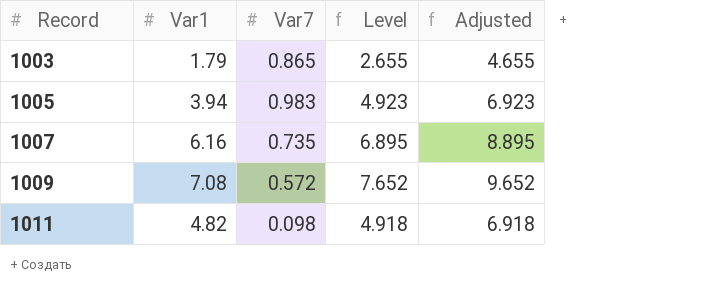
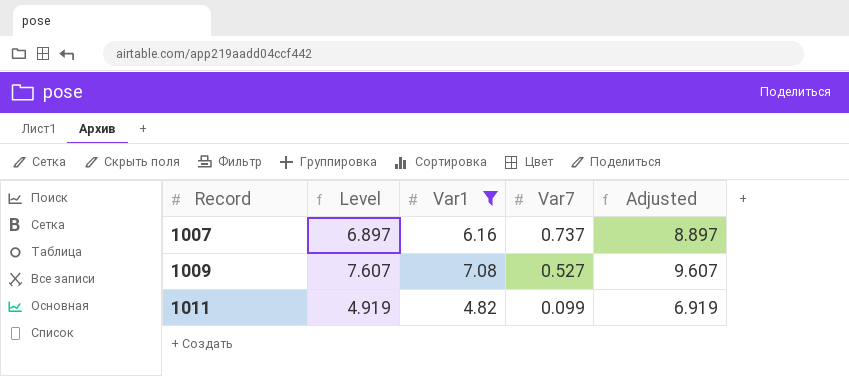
filter: none -> Var1 >= 4.82
column Level | position: 4 -> 2
1007 | Level: 6.895 -> 6.897
1007 | Var7: 0.735 -> 0.737
1007 | Adjusted: 8.895 -> 8.897
1009 | Level: 7.652 -> 7.607
1009 | Var7: 0.572 -> 0.527
1009 | Adjusted: 9.652 -> 9.607
1011 | Level: 4.918 -> 4.919
1011 | Var7: 0.098 -> 0.099
1011 | Adjusted: 6.918 -> 6.919

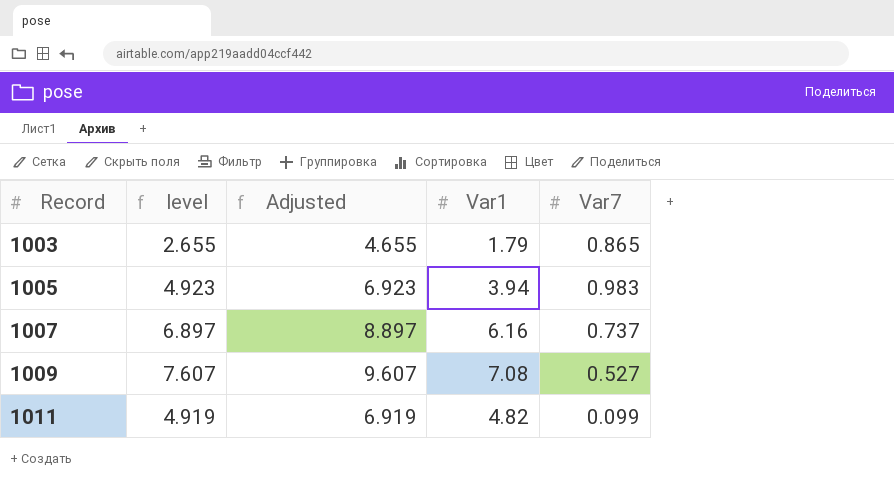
filter: Var1 >= 4.82 -> none
column name: Level -> level
column Adjusted | position: 5 -> 3

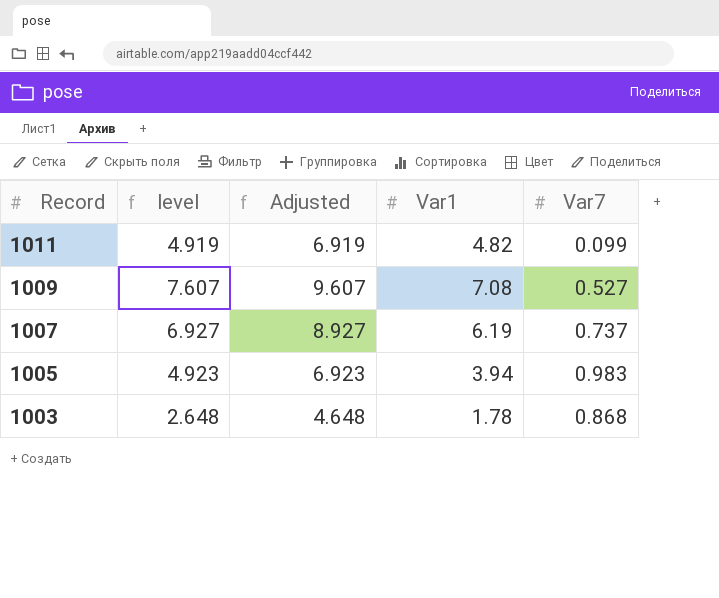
row order: Record ascending -> Record descending
1007 | level: 6.897 -> 6.927
1007 | Adjusted: 8.897 -> 8.927
1007 | Var1: 6.16 -> 6.19
1003 | level: 2.655 -> 2.648
1003 | Adjusted: 4.655 -> 4.648
1003 | Var1: 1.79 -> 1.78
1003 | Var7: 0.865 -> 0.868

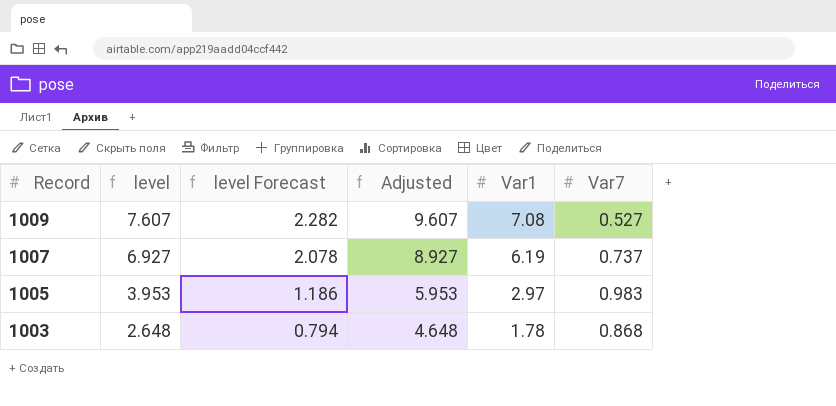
column level Forecast | formula: none -> [level] * 0.3
row 1011: 4.919 | 6.919 | 4.82 | 0.099 -> none
1005 | level: 4.923 -> 3.953
1005 | Adjusted: 6.923 -> 5.953
1005 | Var1: 3.94 -> 2.97

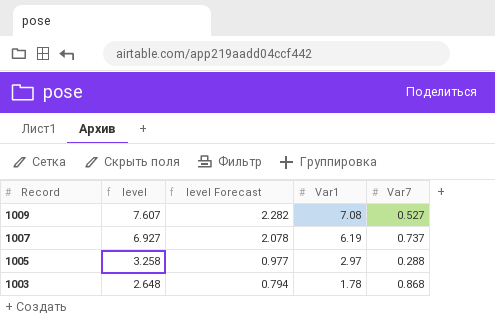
column Adjusted | formula: [level] + 2 -> none
1005 | level: 3.953 -> 3.258
1005 | level Forecast: 1.186 -> 0.977
1005 | Var7: 0.983 -> 0.288

